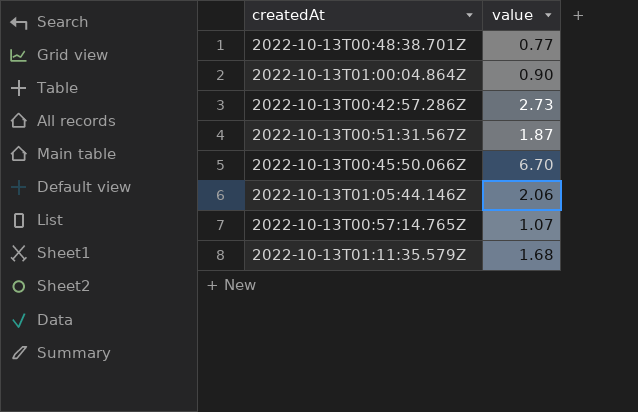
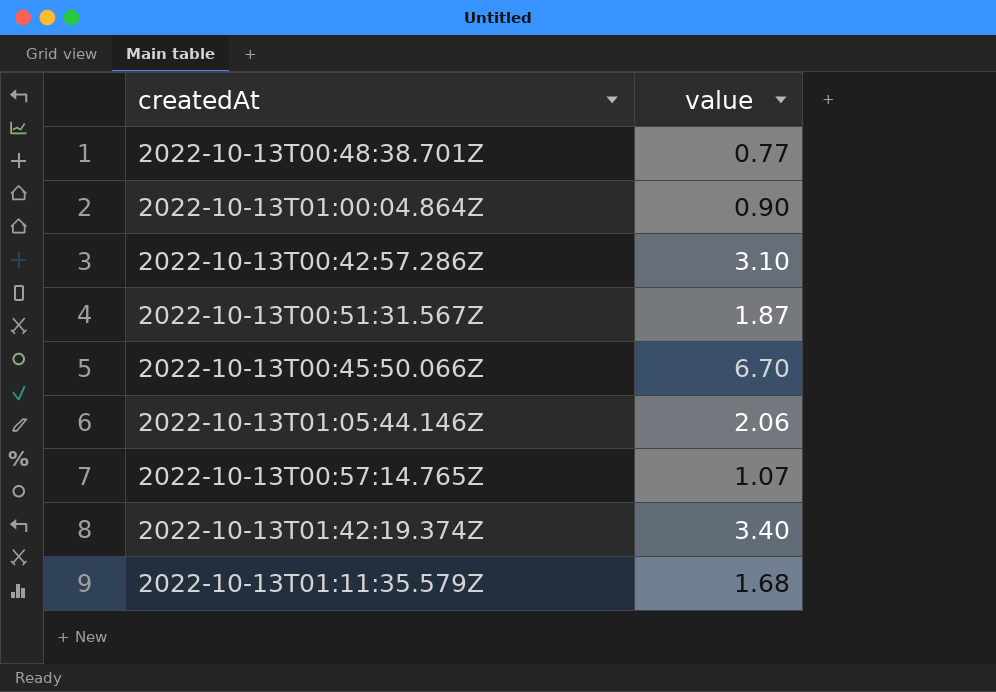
2022-10-13T00:42:57.286Z | value: 2.73 -> 3.10
row 2022-10-13T01:42:19.374Z: none -> 3.40

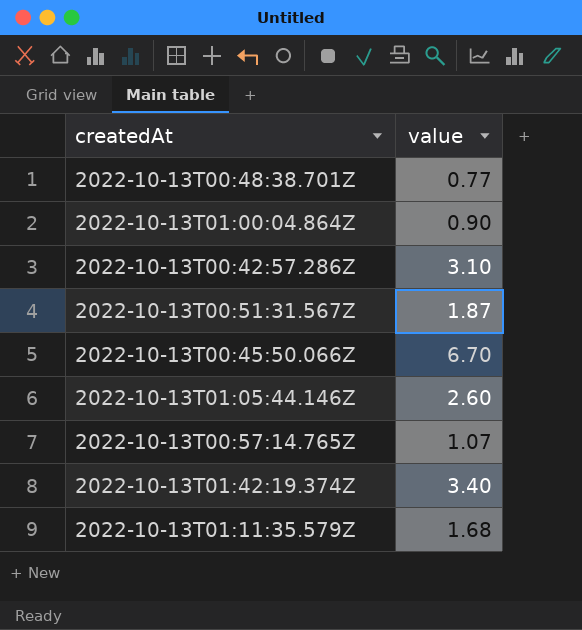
2022-10-13T01:05:44.146Z | value: 2.06 -> 2.60

